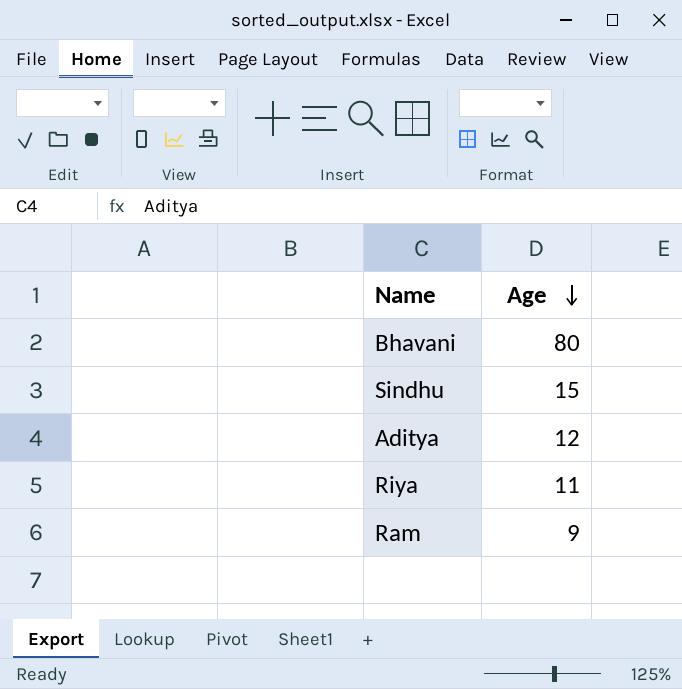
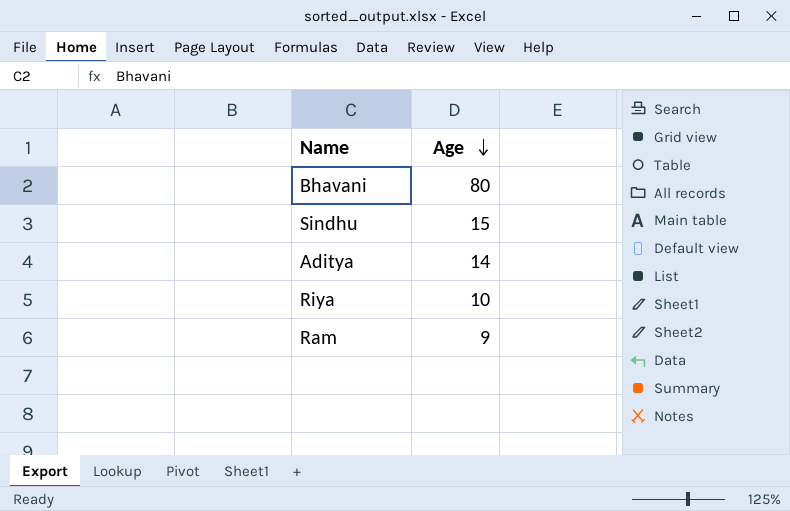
Aditya | Age: 12 -> 14
Riya | Age: 11 -> 10

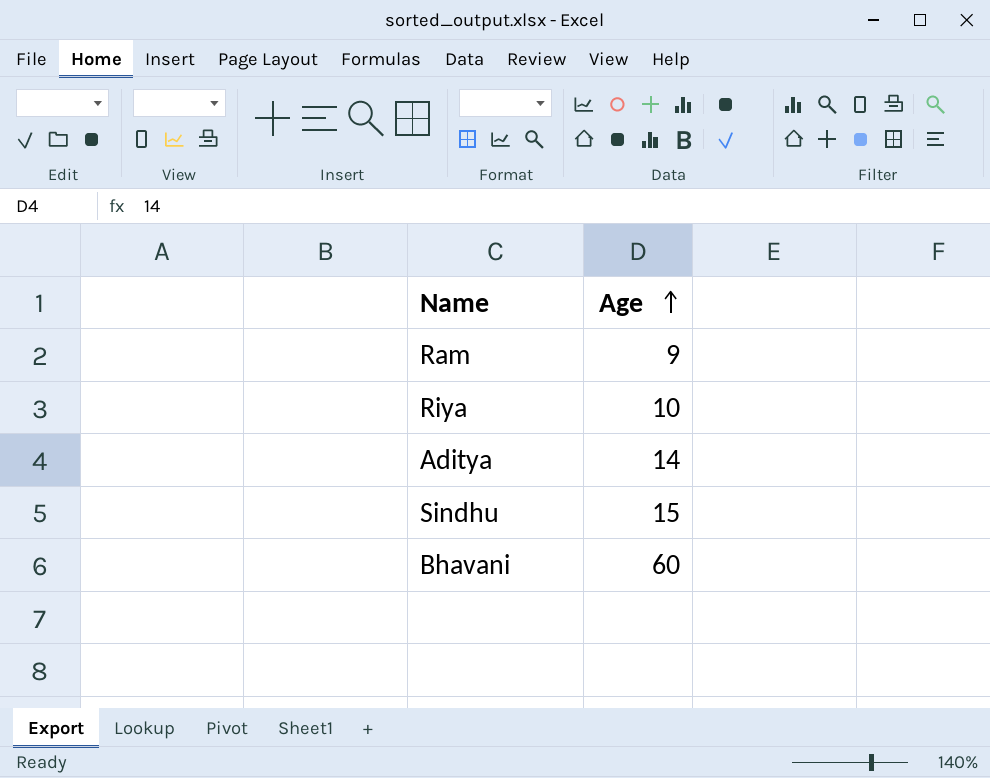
row order: Age descending -> Age ascending
Bhavani | Age: 80 -> 60

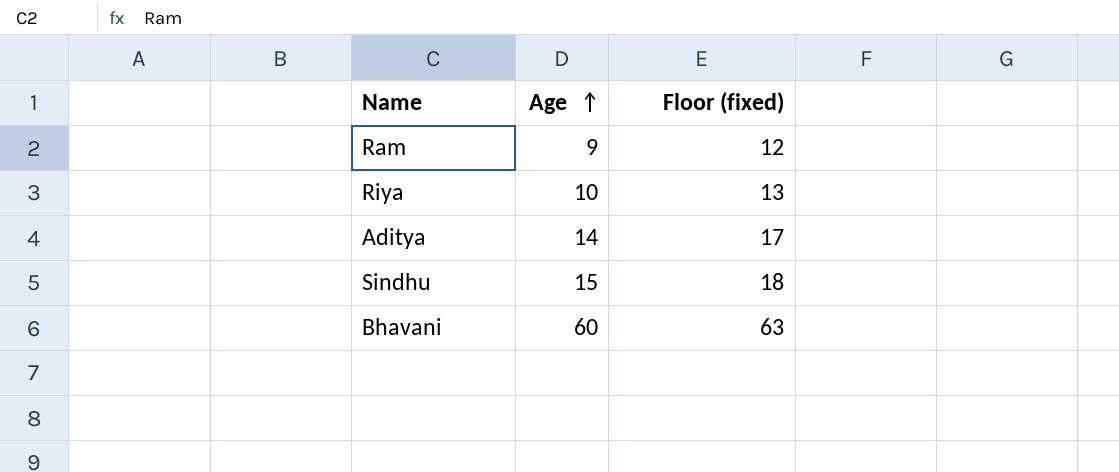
column Floor (fixed) | formula: none -> [Age] + 3

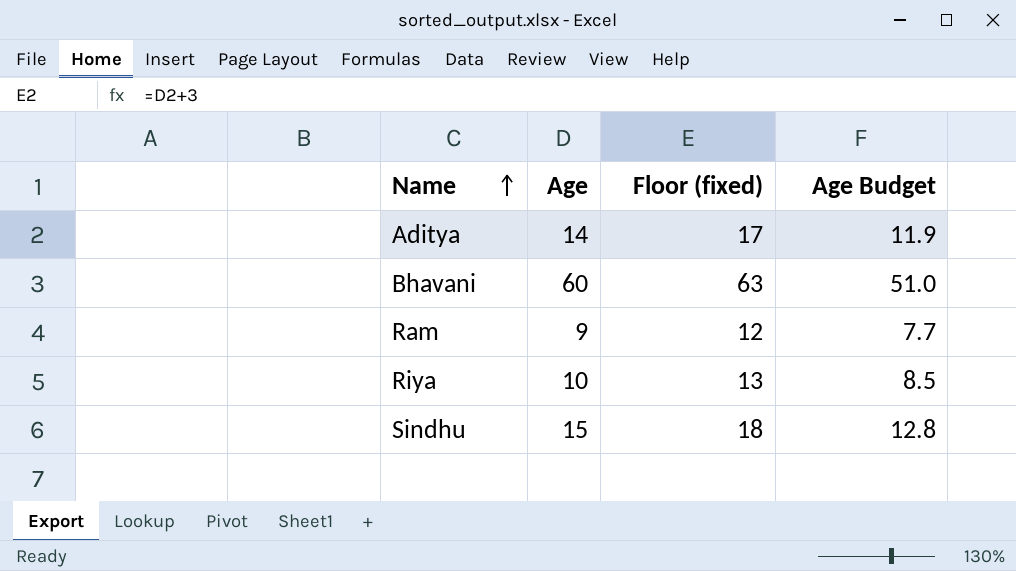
row order: Age ascending -> Name ascending
column Age Budget | formula: none -> [Age] * 0.85

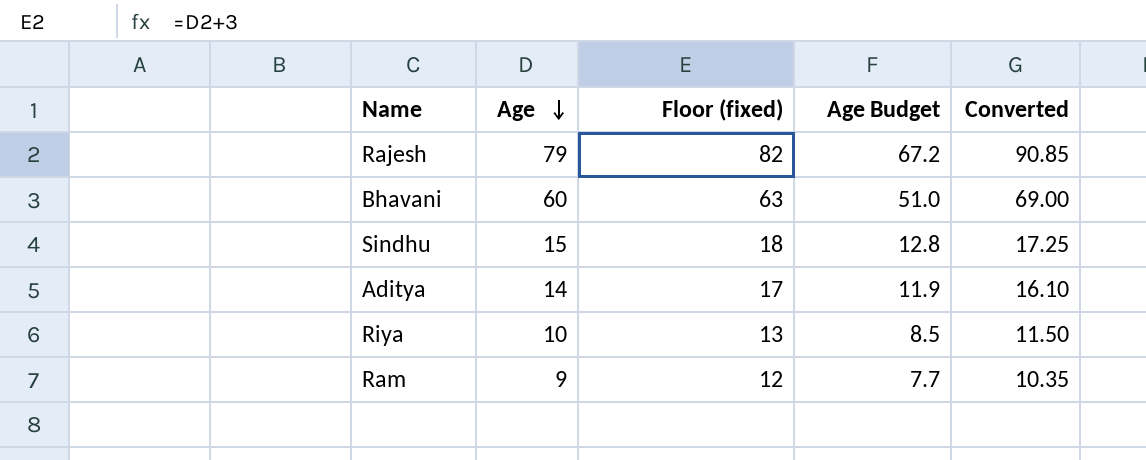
row order: Name ascending -> Age descending
column Converted | formula: none -> [Age] * 1.15
row Rajesh: none -> 79 | 82 | 67.2 | 90.85

